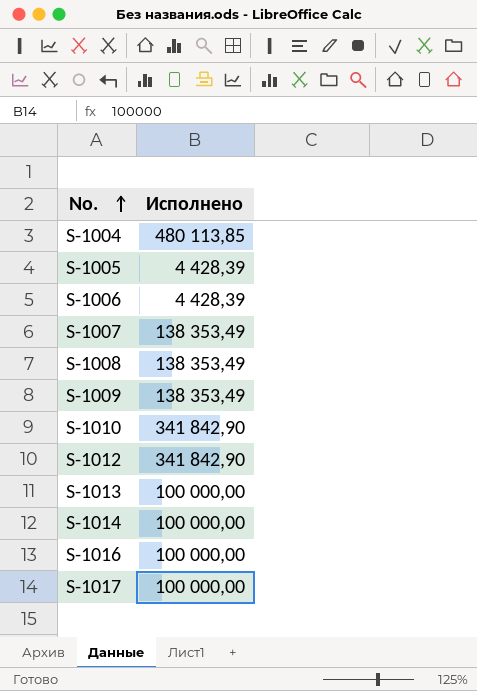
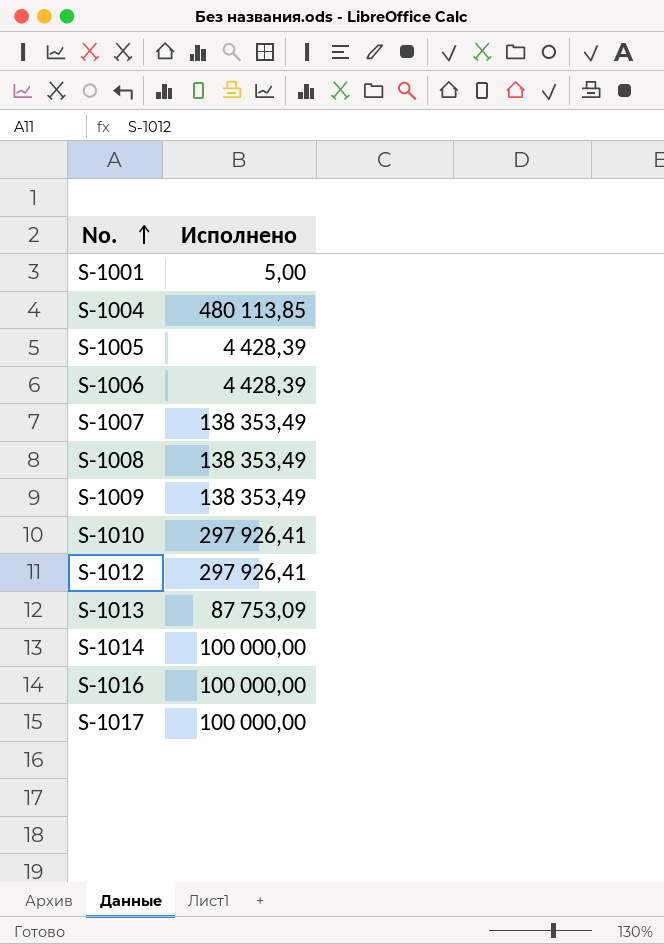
row S-1001: none -> 5,00
S-1010 | Исполнено: 341 842,90 -> 297 926,41
S-1012 | Исполнено: 341 842,90 -> 297 926,41
S-1013 | Исполнено: 100 000,00 -> 87 753,09

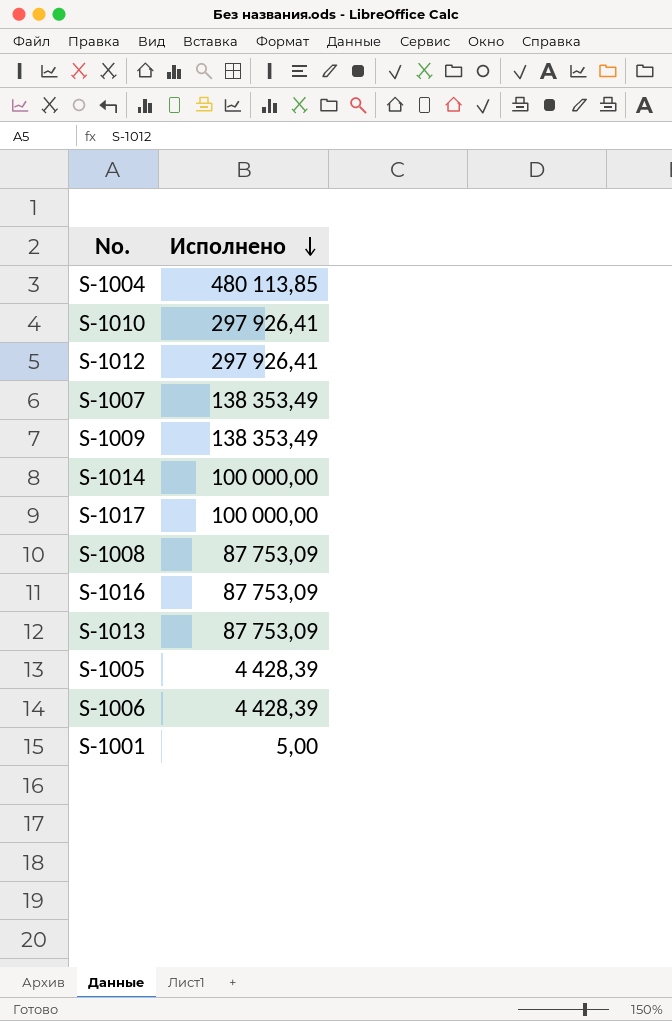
row order: No. ascending -> Исполнено descending
S-1008 | Исполнено: 138 353,49 -> 87 753,09
S-1016 | Исполнено: 100 000,00 -> 87 753,09

